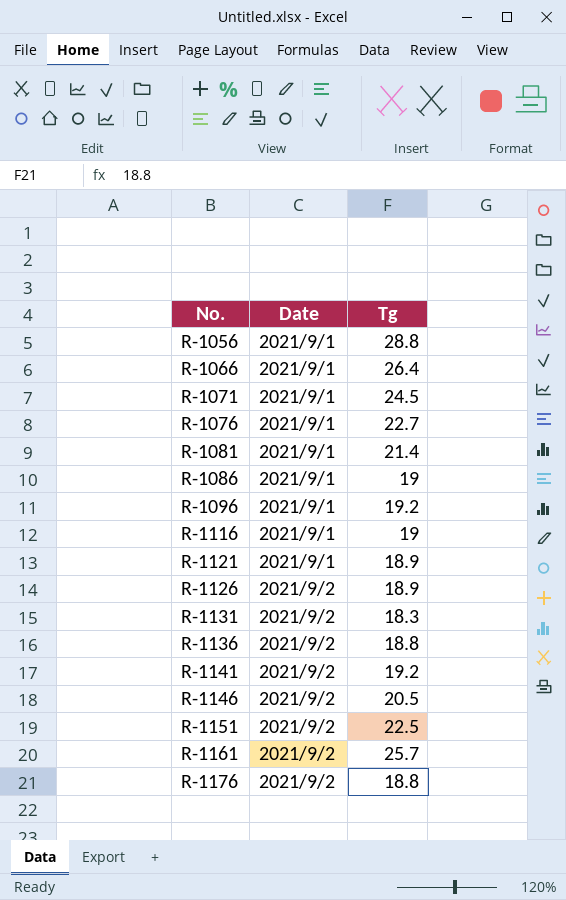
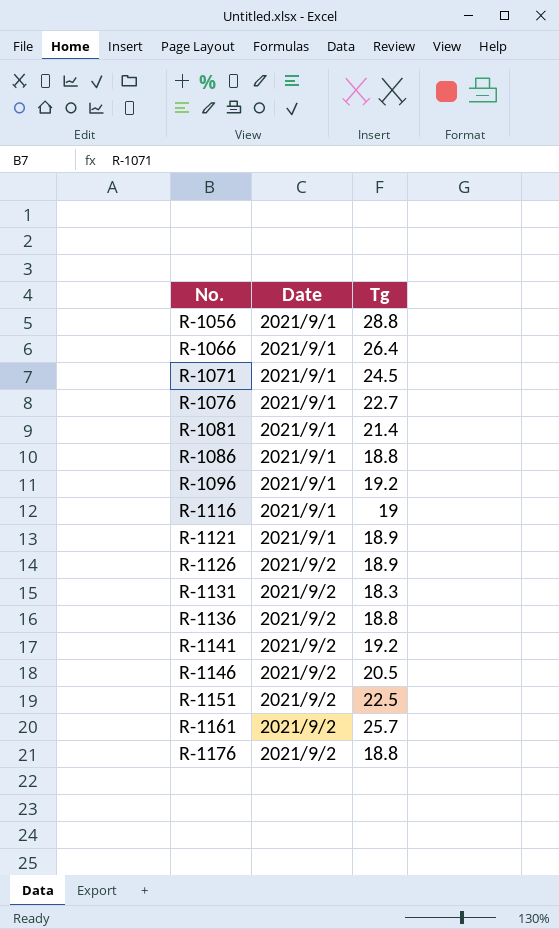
R-1086 | Tg: 19 -> 18.8

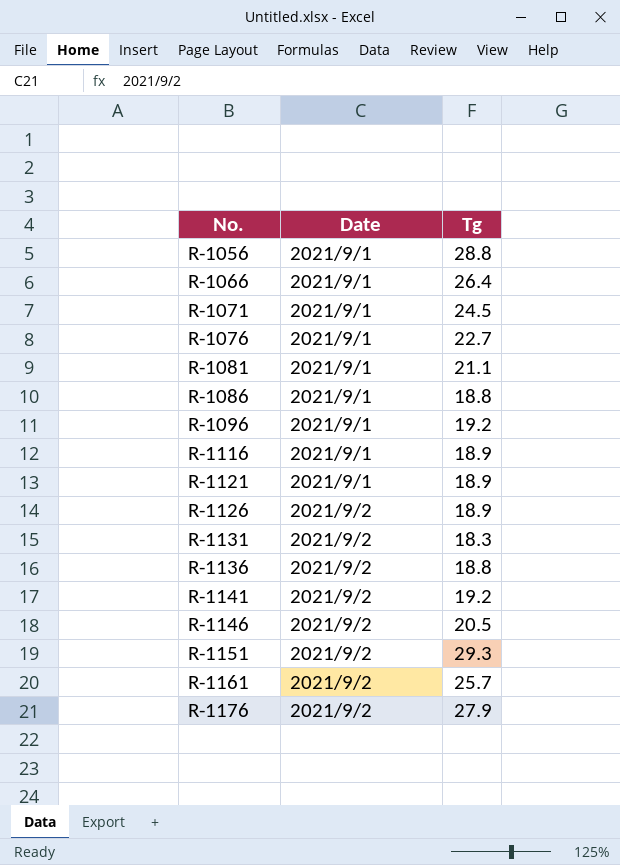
R-1081 | Tg: 21.4 -> 21.1
R-1116 | Tg: 19 -> 18.9
R-1151 | Tg: 22.5 -> 29.3
R-1176 | Tg: 18.8 -> 27.9

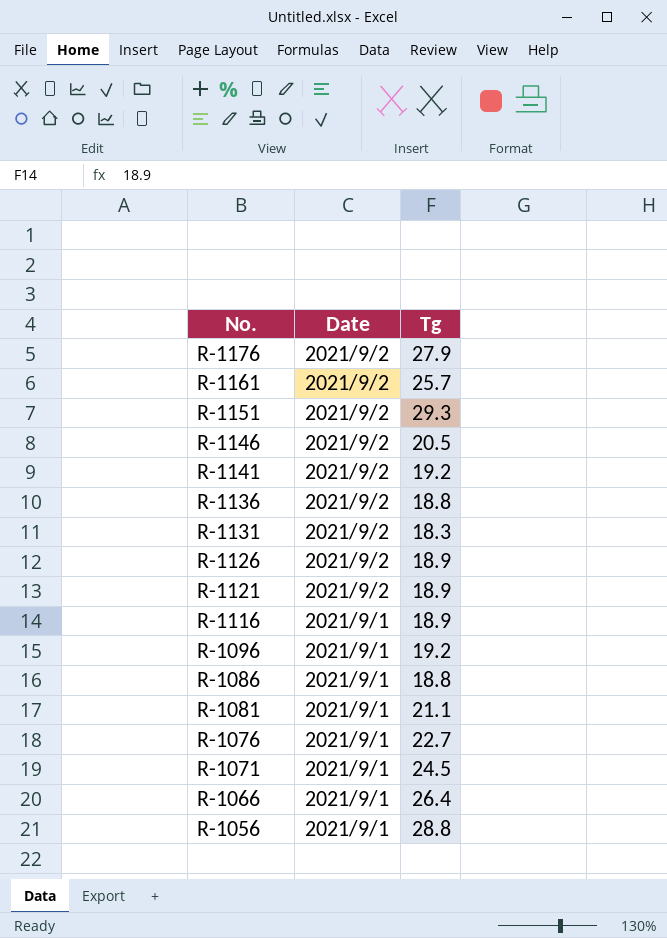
row order: No. ascending -> No. descending
R-1121 | Date: 2021/9/1 -> 2021/9/2

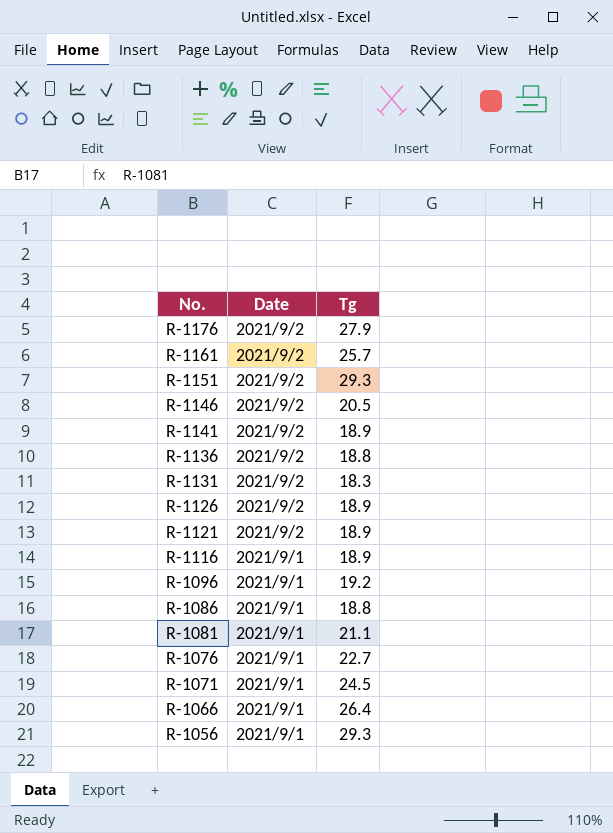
R-1141 | Tg: 19.2 -> 18.9
R-1056 | Tg: 28.8 -> 29.3

